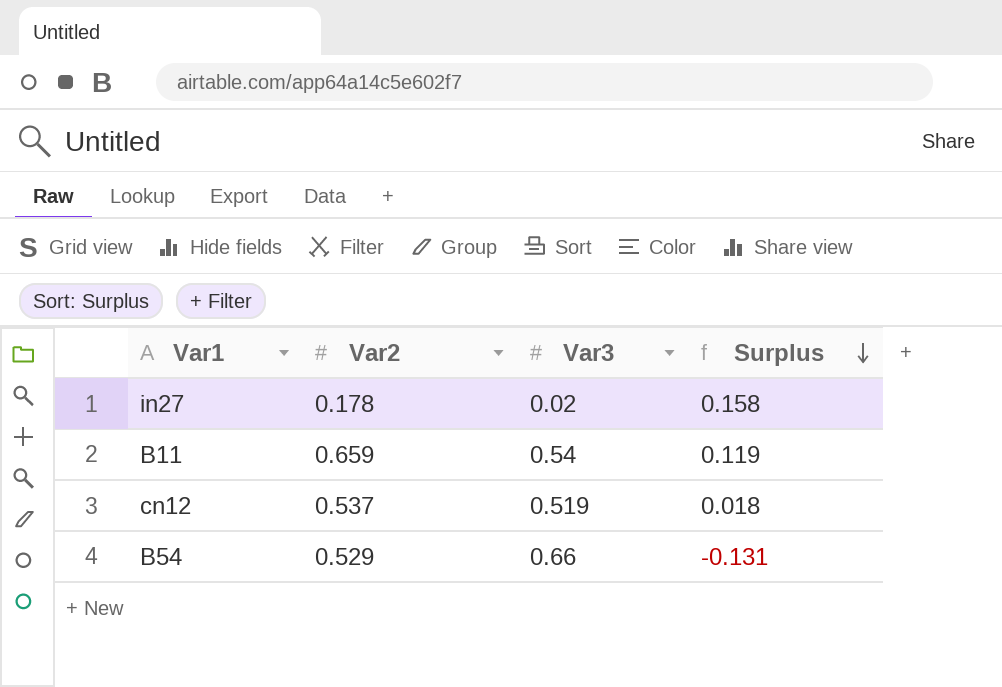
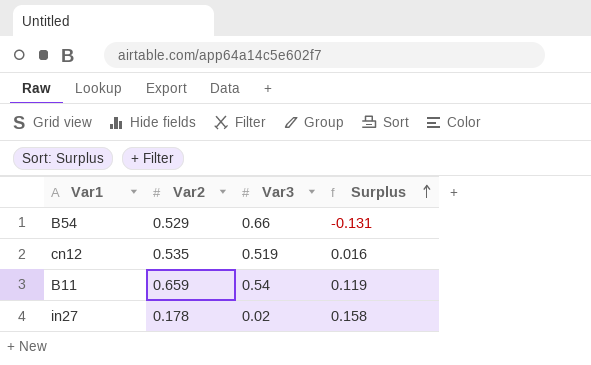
row order: Surplus descending -> Surplus ascending
cn12 | Var2: 0.537 -> 0.535
cn12 | Surplus: 0.018 -> 0.016

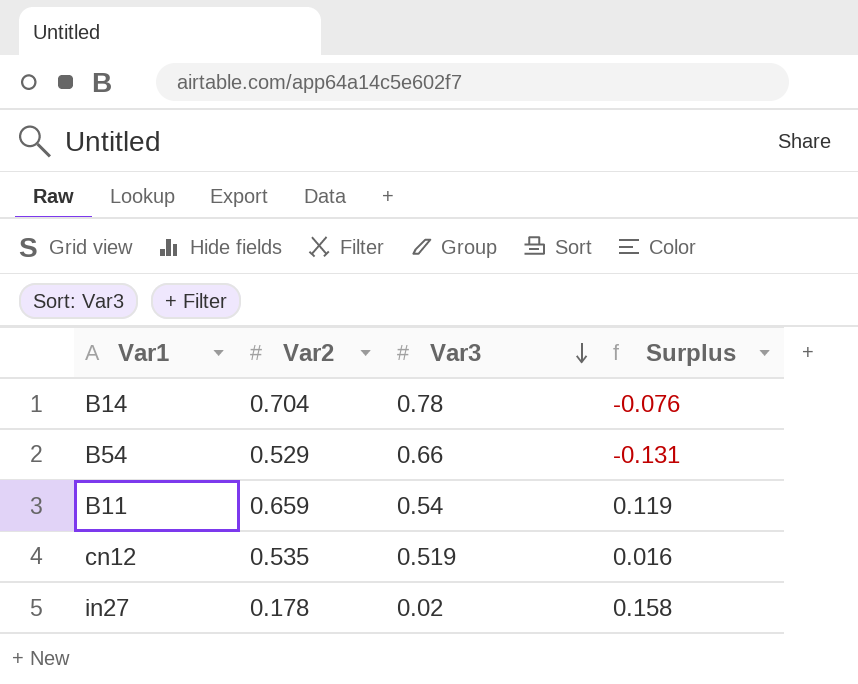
row order: Surplus ascending -> Var3 descending
row B14: none -> 0.704 | 0.78 | -0.076

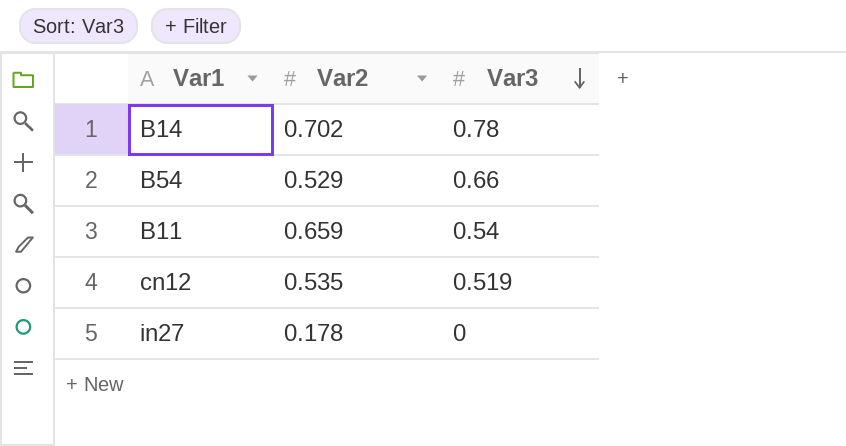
column Surplus | formula: [Var2] - [Var3] -> none
B14 | Var2: 0.704 -> 0.702
in27 | Var3: 0.02 -> 0

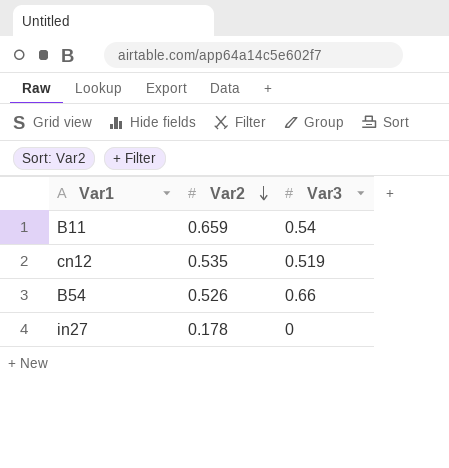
row order: Var3 descending -> Var2 descending
row B14: 0.702 | 0.78 -> none
B54 | Var2: 0.529 -> 0.526

